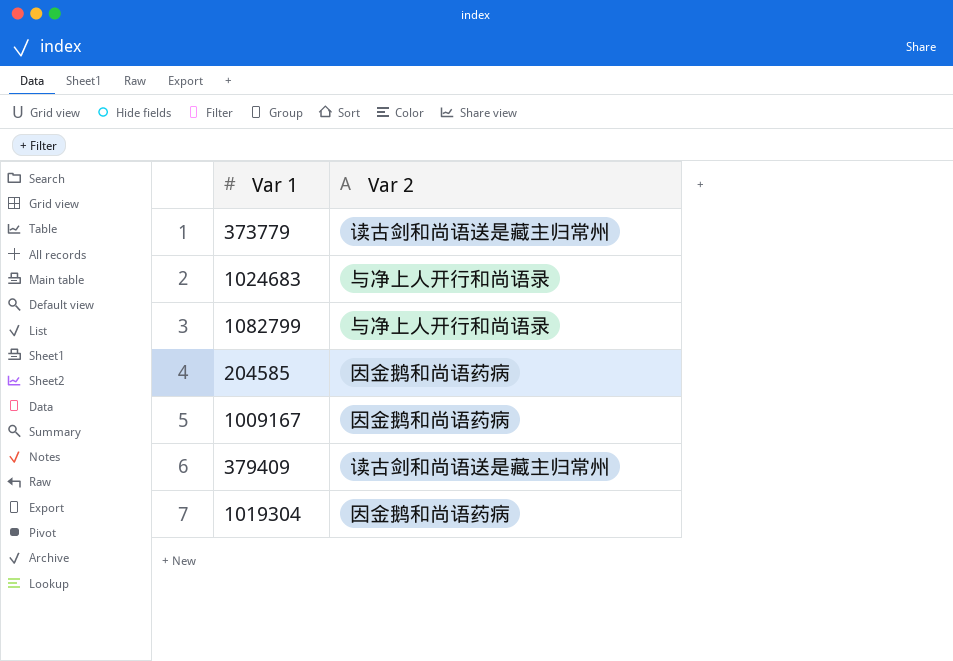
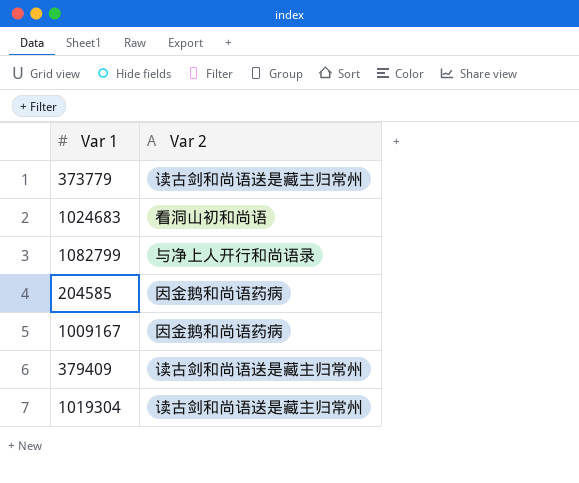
1024683 | Var 2: 与净上人开行和尚语录 -> 看洞山初和尚语
1019304 | Var 2: 因金鹅和尚语药病 -> 读古剑和尚语送是藏主归常州

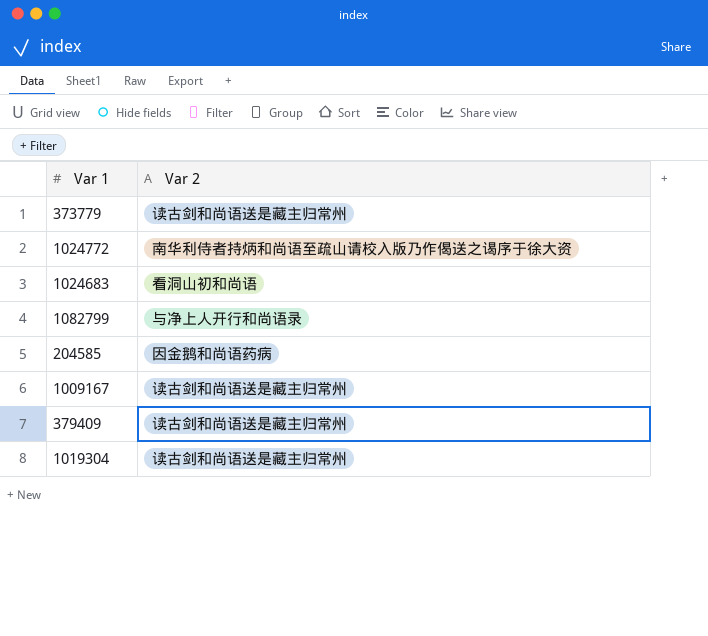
row 1024772: none -> 南华利侍者持炳和尚语至疏山请校入版乃作偈送之谒序于徐大资
1009167 | Var 2: 因金鹅和尚语药病 -> 读古剑和尚语送是藏主归常州

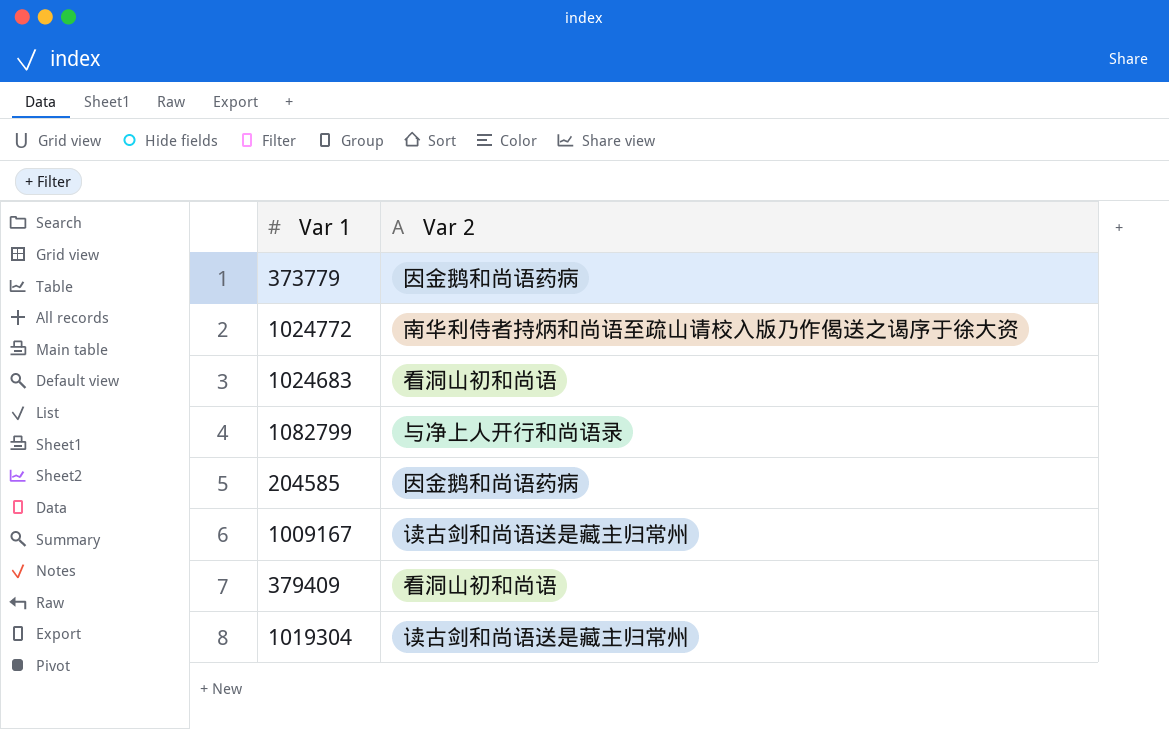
373779 | Var 2: 读古剑和尚语送是藏主归常州 -> 因金鹅和尚语药病
379409 | Var 2: 读古剑和尚语送是藏主归常州 -> 看洞山初和尚语

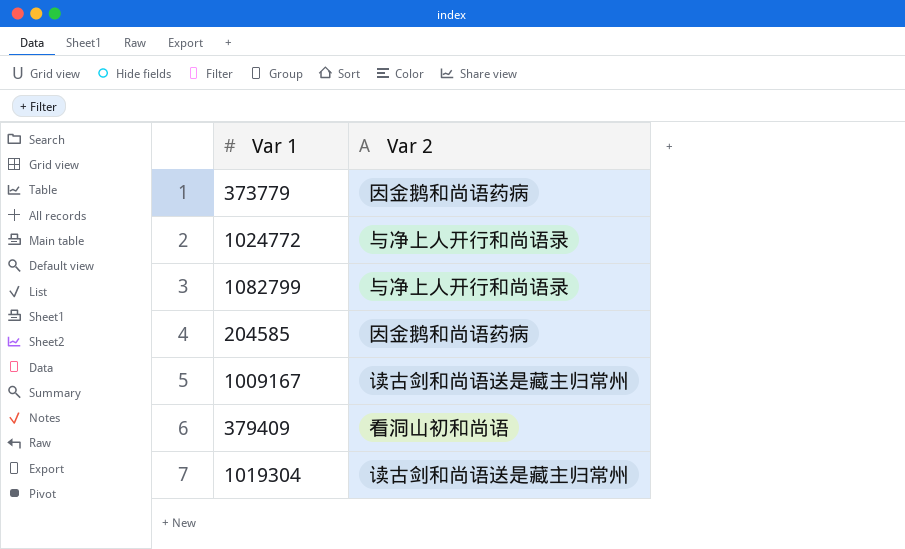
row 1024683: 看洞山初和尚语 -> none
1024772 | Var 2: 南华利侍者持炳和尚语至疏山请校入版乃作偈送之谒序于徐大资 -> 与净上人开行和尚语录

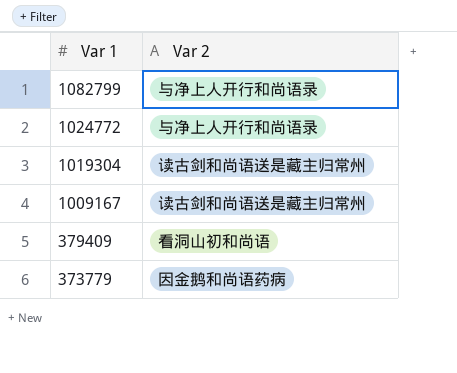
row order: none -> Var 1 descending
row 204585: 因金鹅和尚语药病 -> none

